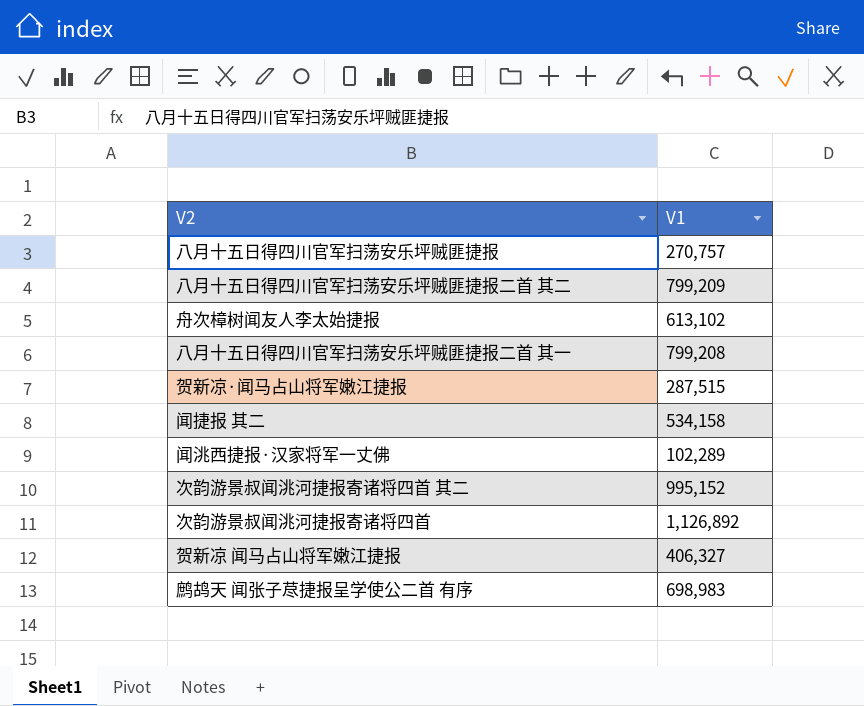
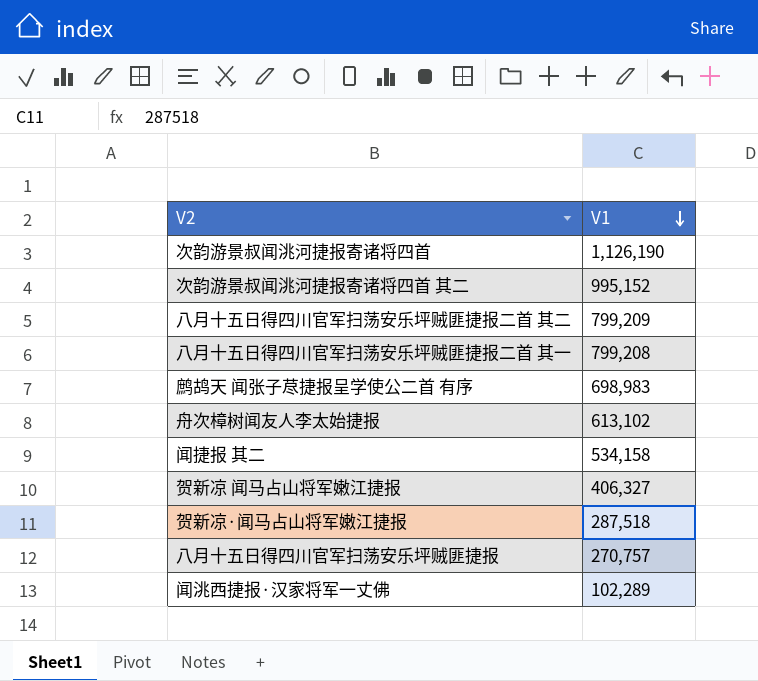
row order: none -> V1 descending
次韵游景叔闻洮河捷报寄诸将四首 | V1: 1,126,892 -> 1,126,190
贺新凉·闻马占山将军嫩江捷报 | V1: 287,515 -> 287,518

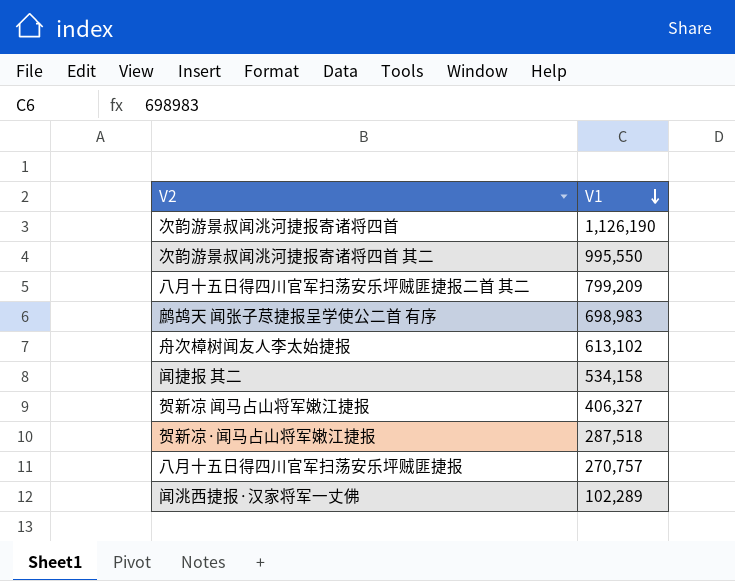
row 八月十五日得四川官军扫荡安乐坪贼匪捷报二首 其一: 799,208 -> none
次韵游景叔闻洮河捷报寄诸将四首 其二 | V1: 995,152 -> 995,550

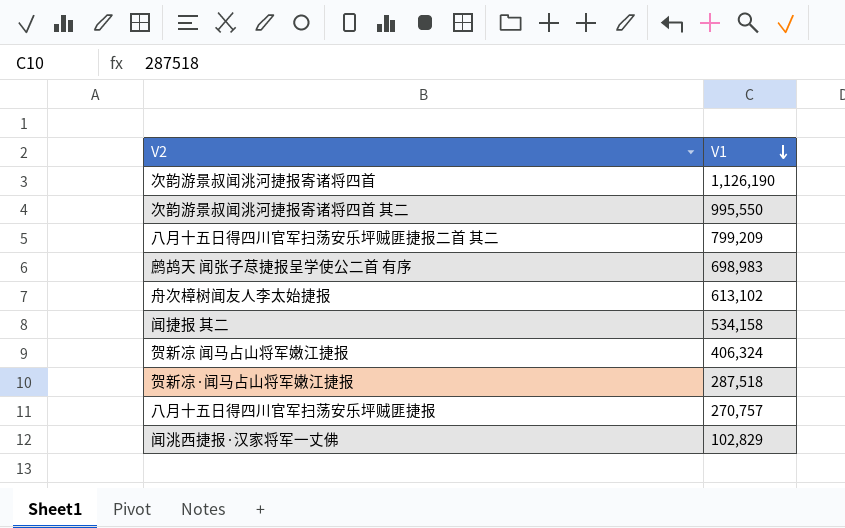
贺新凉 闻马占山将军嫩江捷报 | V1: 406,327 -> 406,324
闻洮西捷报·汉家将军一丈佛 | V1: 102,289 -> 102,829

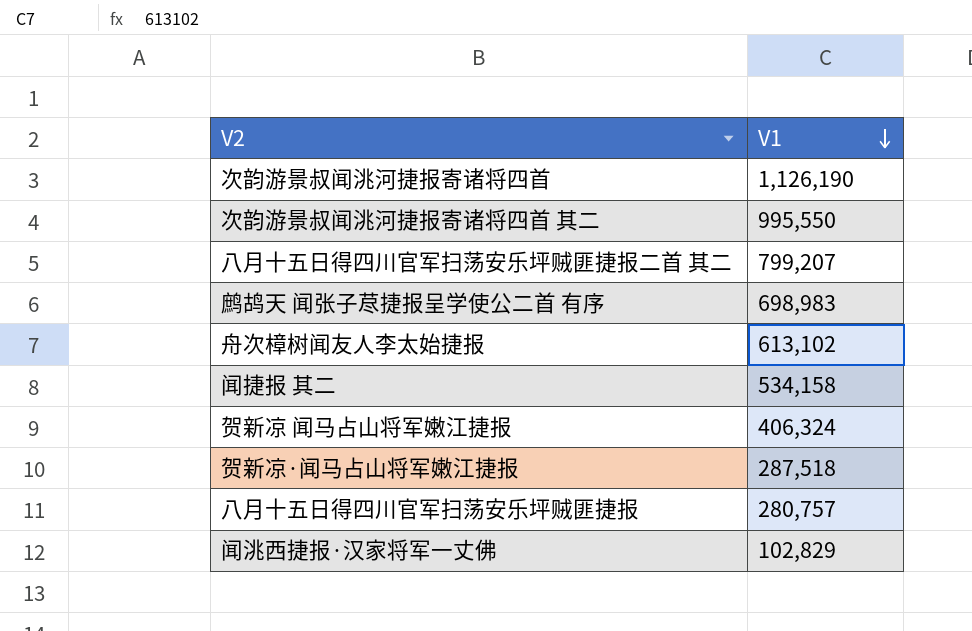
八月十五日得四川官军扫荡安乐坪贼匪捷报二首 其二 | V1: 799,209 -> 799,207
八月十五日得四川官军扫荡安乐坪贼匪捷报 | V1: 270,757 -> 280,757

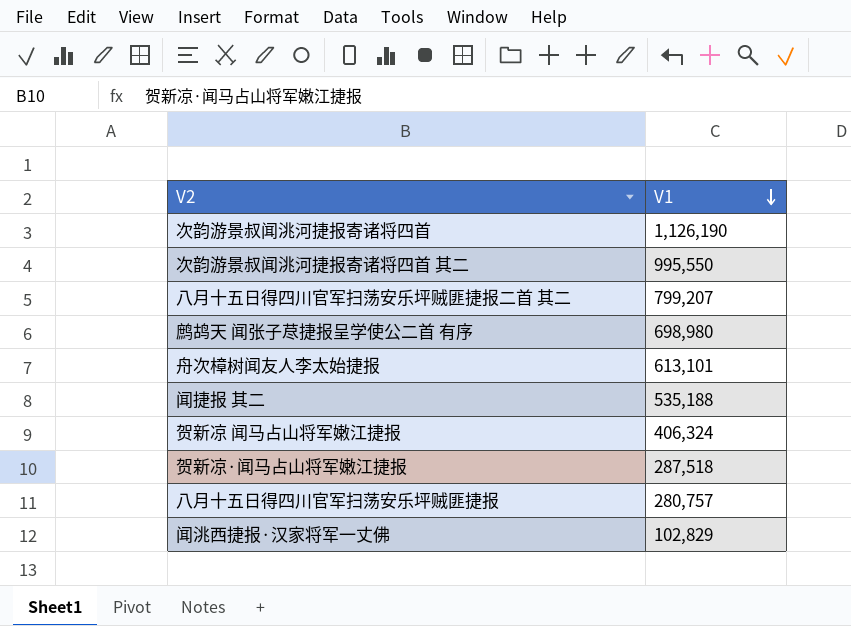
鹧鸪天 闻张子荩捷报呈学使公二首 有序 | V1: 698,983 -> 698,980
舟次樟树闻友人李太始捷报 | V1: 613,102 -> 613,101
闻捷报 其二 | V1: 534,158 -> 535,188

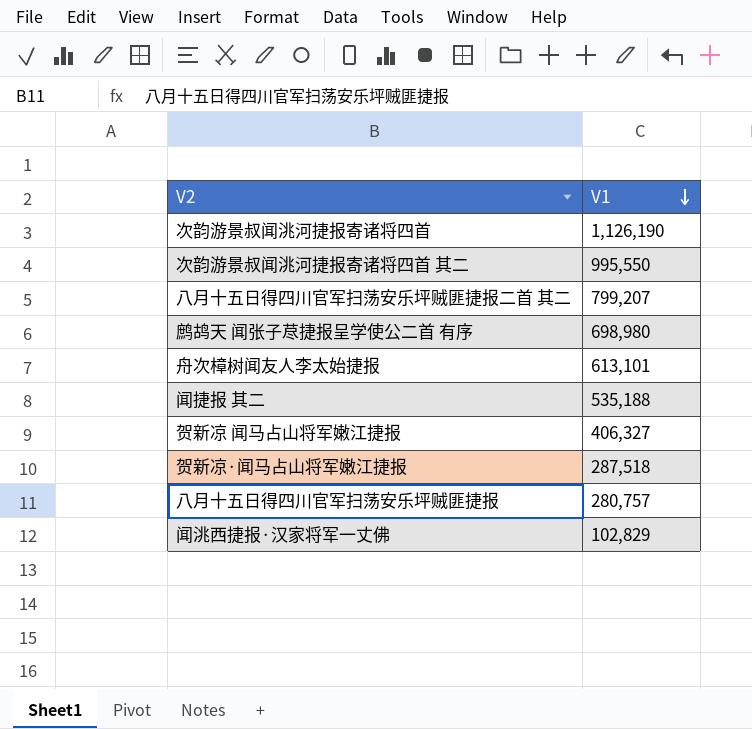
贺新凉 闻马占山将军嫩江捷报 | V1: 406,324 -> 406,327

